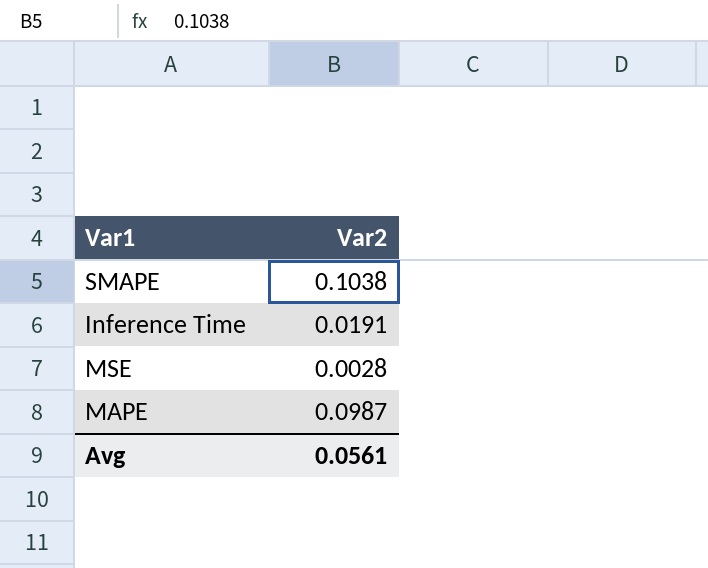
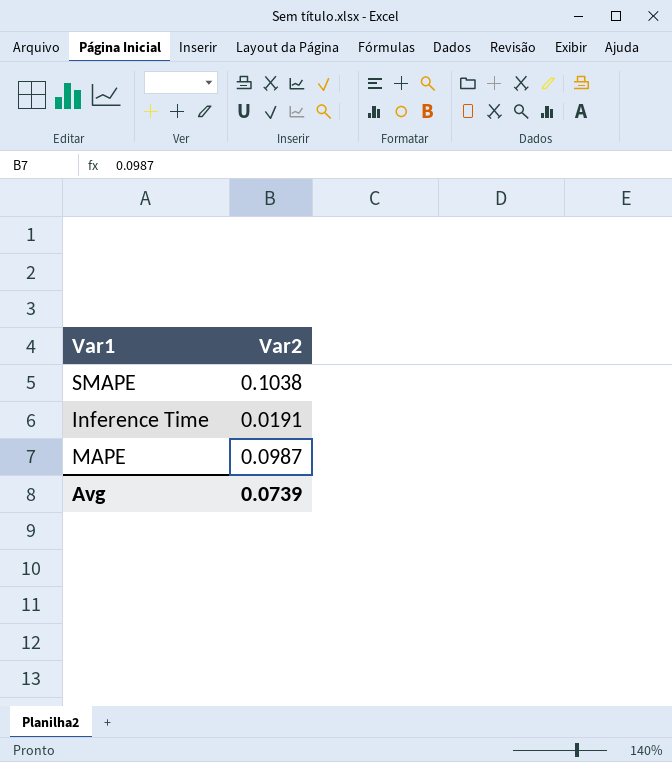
row MSE: 0.0028 -> none
Avg | Var2: 0.0561 -> 0.0739

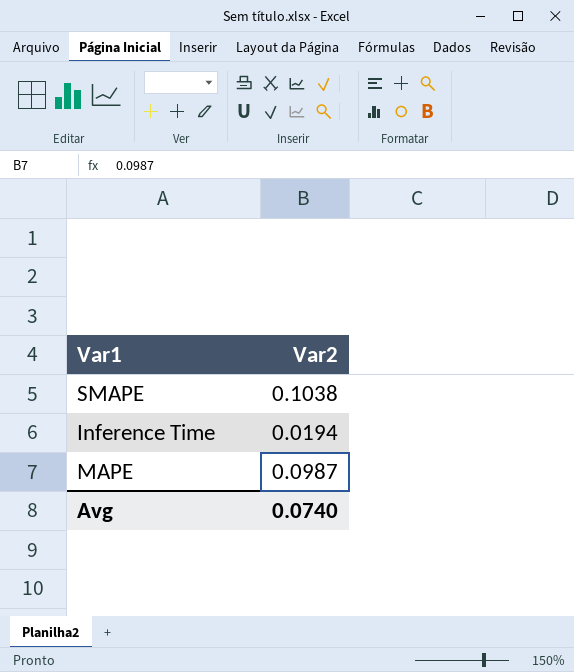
Inference Time | Var2: 0.0191 -> 0.0194
Avg | Var2: 0.0739 -> 0.0740

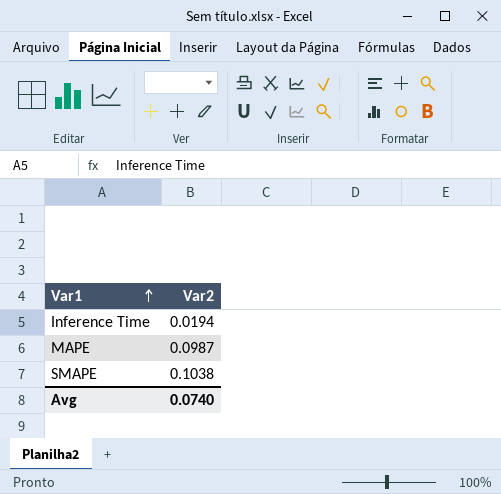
row order: none -> Var1 ascending

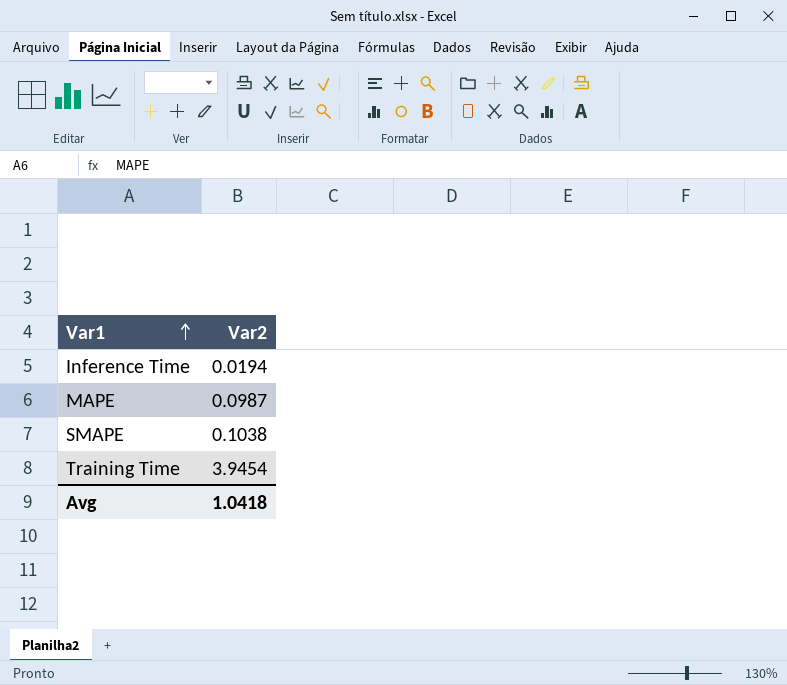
row Training Time: none -> 3.9454
Avg | Var2: 0.0740 -> 1.0418

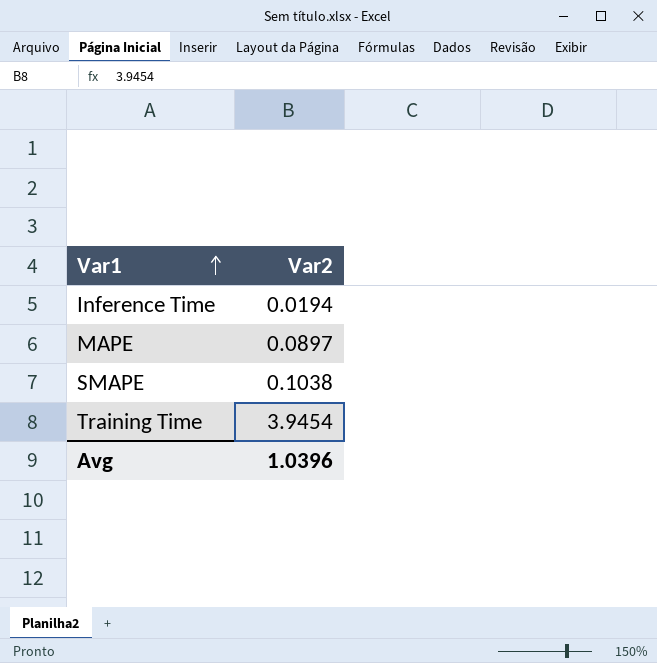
MAPE | Var2: 0.0987 -> 0.0897
Avg | Var2: 1.0418 -> 1.0396

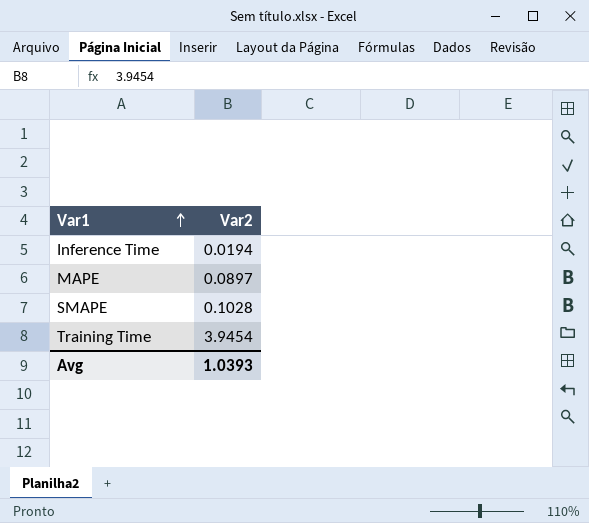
SMAPE | Var2: 0.1038 -> 0.1028
Avg | Var2: 1.0396 -> 1.0393

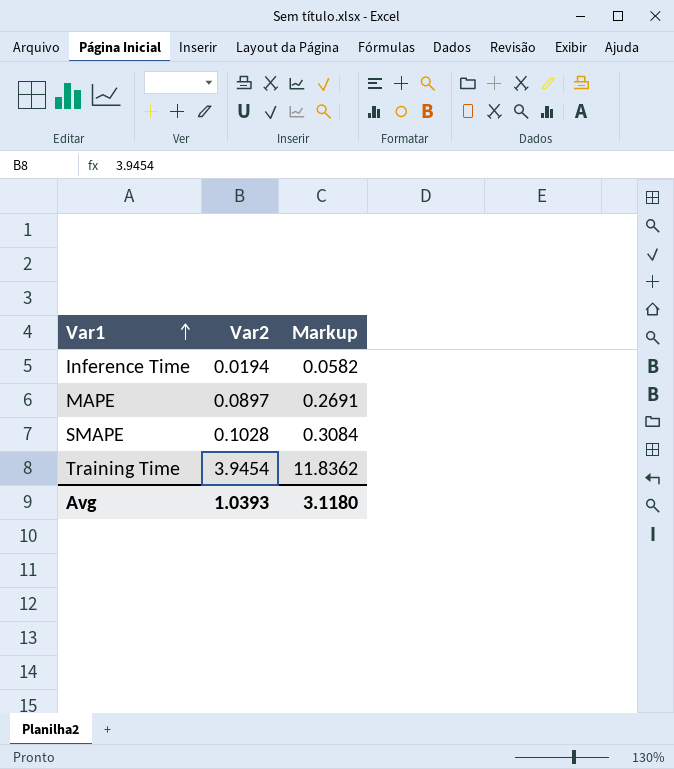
column Markup | formula: none -> [Var2] * 3

